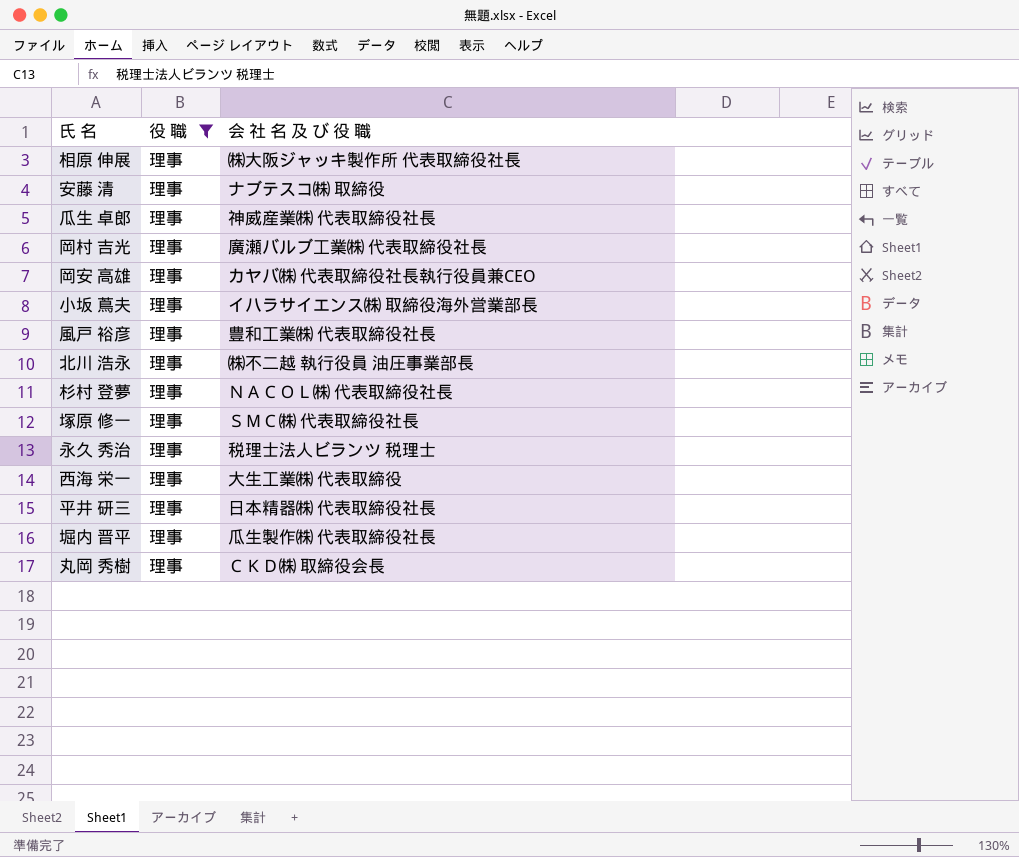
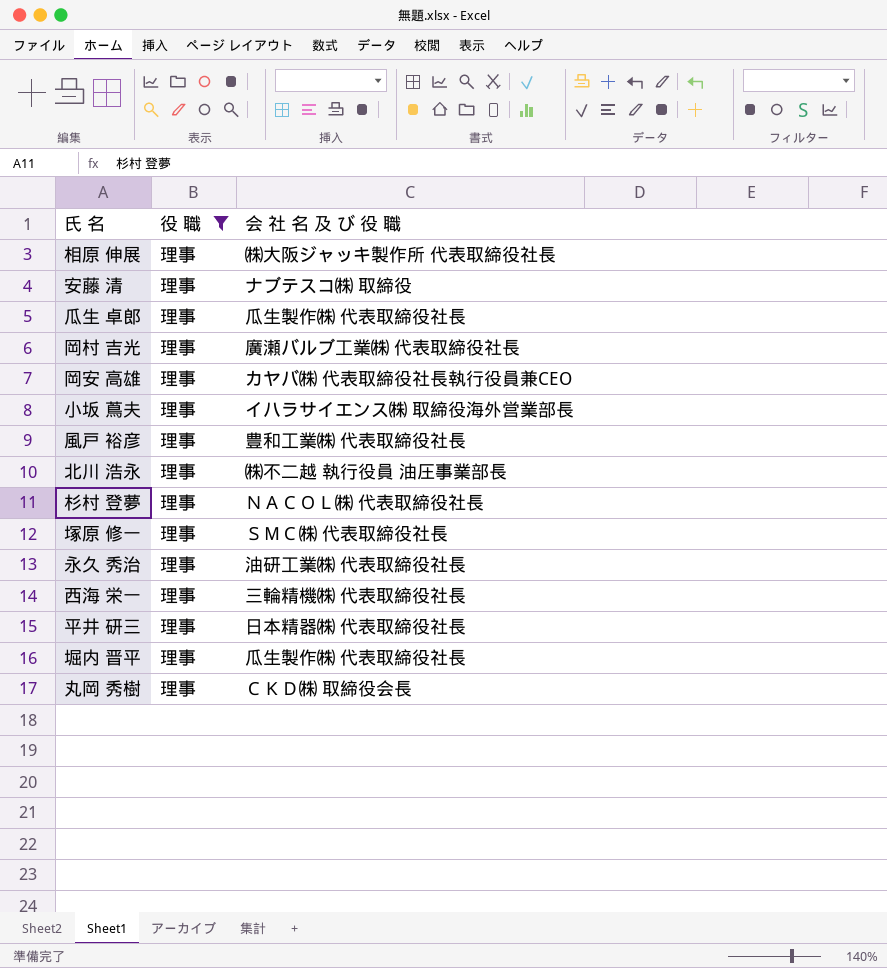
瓜生 卓郎 | 会 社 名 及 び 役 職: 神威産業㈱ 代表取締役社長 -> 瓜生製作㈱ 代表取締役社長
永久 秀治 | 会 社 名 及 び 役 職: 税理士法人ビランツ 税理士 -> 油研工業㈱ 代表取締役社長
西海 栄一 | 会 社 名 及 び 役 職: 大生工業㈱ 代表取締役 -> 三輪精機㈱ 代表取締役社長

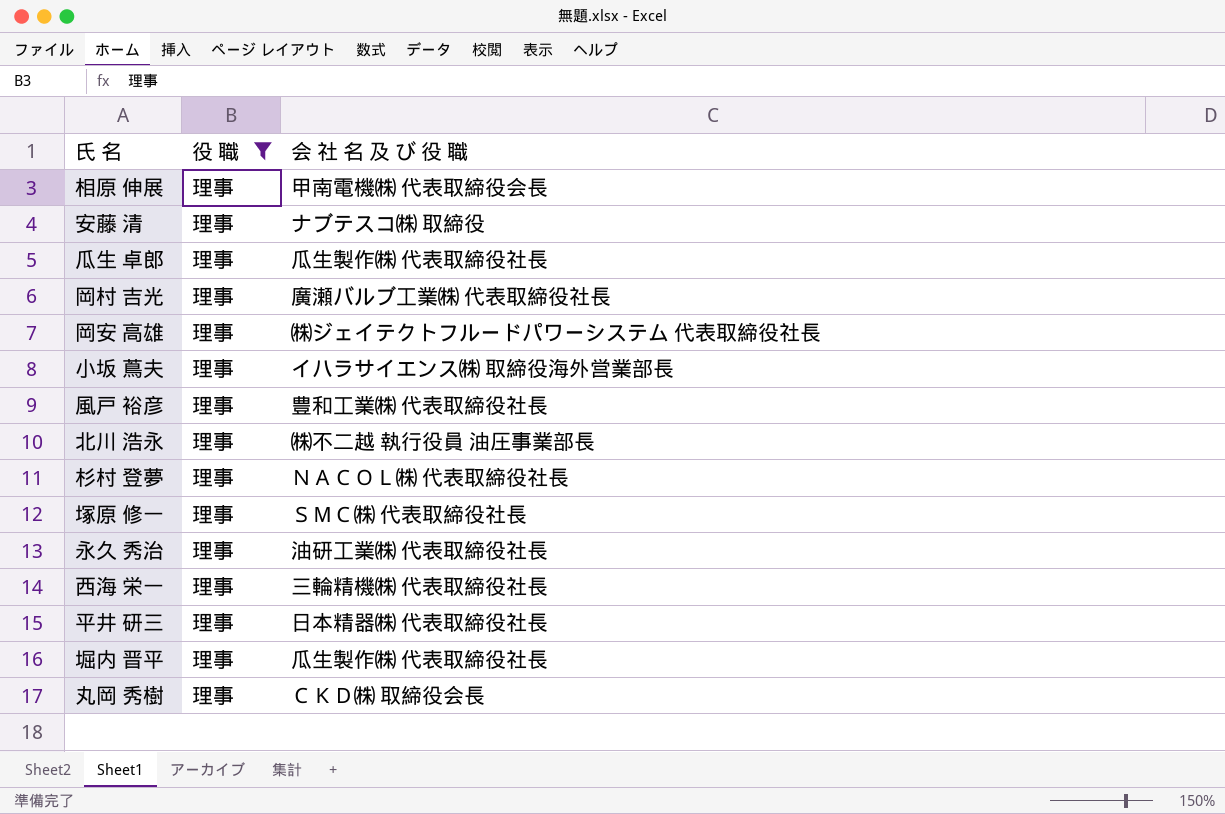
相原 伸展 | 会 社 名 及 び 役 職: ㈱大阪ジャッキ製作所 代表取締役社長 -> 甲南電機㈱ 代表取締役会長
岡安 高雄 | 会 社 名 及 び 役 職: カヤバ㈱ 代表取締役社長執行役員兼CEO -> ㈱ジェイテクトフルードパワーシステム 代表取締役社長

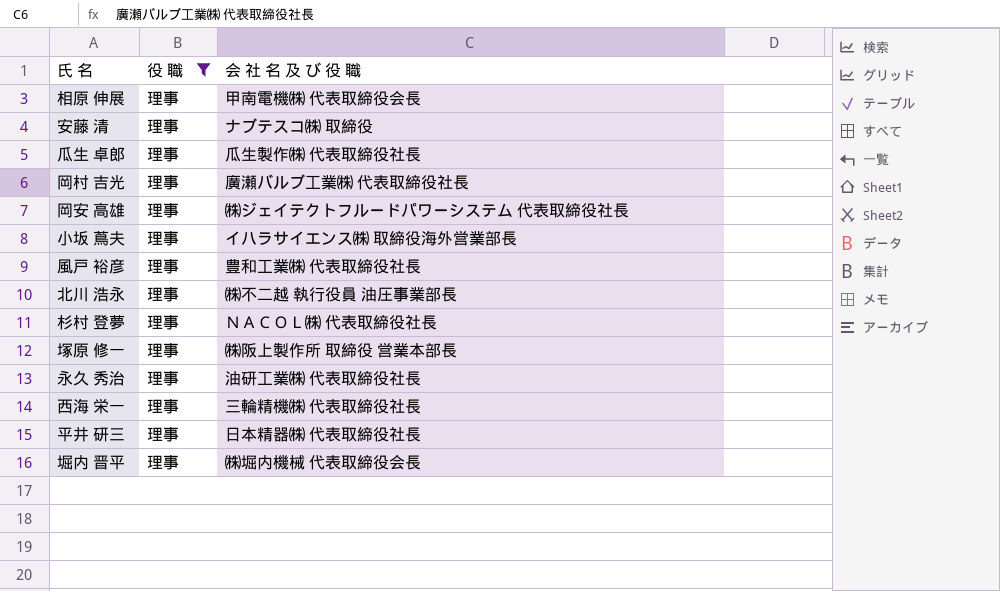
row 丸岡 秀樹: 理事 | ＣＫＤ㈱ 取締役会長 -> none
塚原 修一 | 会 社 名 及 び 役 職: ＳＭＣ㈱ 代表取締役社長 -> ㈱阪上製作所 取締役 営業本部長
堀内 晋平 | 会 社 名 及 び 役 職: 瓜生製作㈱ 代表取締役社長 -> ㈱堀内機械 代表取締役会長

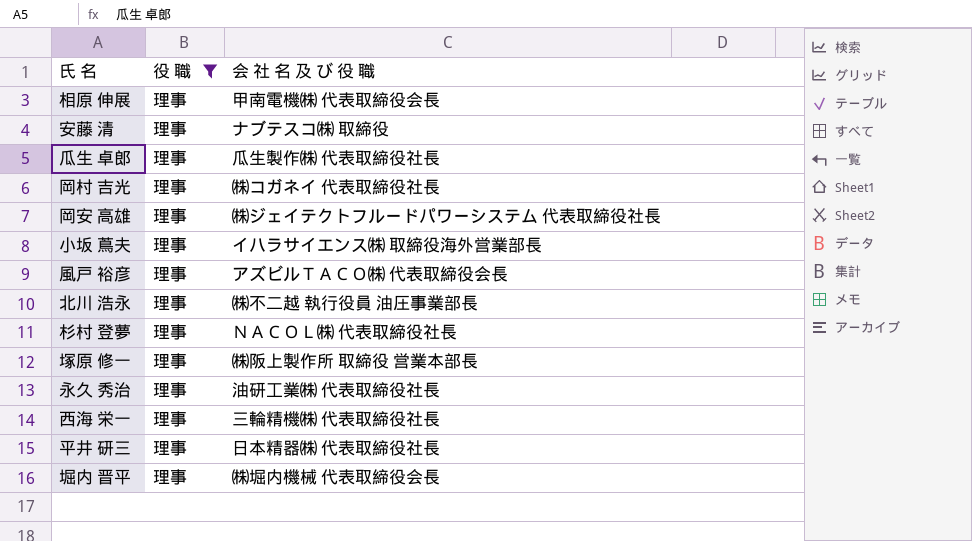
岡村 吉光 | 会 社 名 及 び 役 職: 廣瀬バルブ工業㈱ 代表取締役社長 -> ㈱コガネイ 代表取締役社長
風戸 裕彦 | 会 社 名 及 び 役 職: 豊和工業㈱ 代表取締役社長 -> アズビルＴＡＣＯ㈱ 代表取締役会長

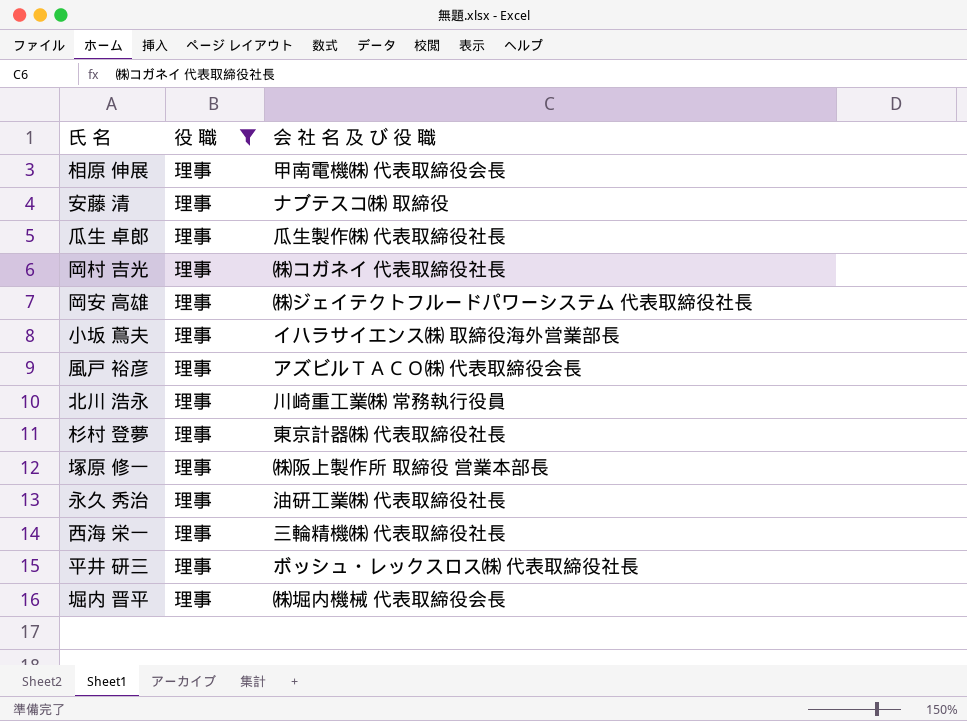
北川 浩永 | 会 社 名 及 び 役 職: ㈱不二越 執行役員 油圧事業部長 -> 川崎重工業㈱ 常務執行役員
杉村 登夢 | 会 社 名 及 び 役 職: ＮＡＣＯＬ㈱ 代表取締役社長 -> 東京計器㈱ 代表取締役社長
平井 研三 | 会 社 名 及 び 役 職: 日本精器㈱ 代表取締役社長 -> ボッシュ・レックスロス㈱ 代表取締役社長

